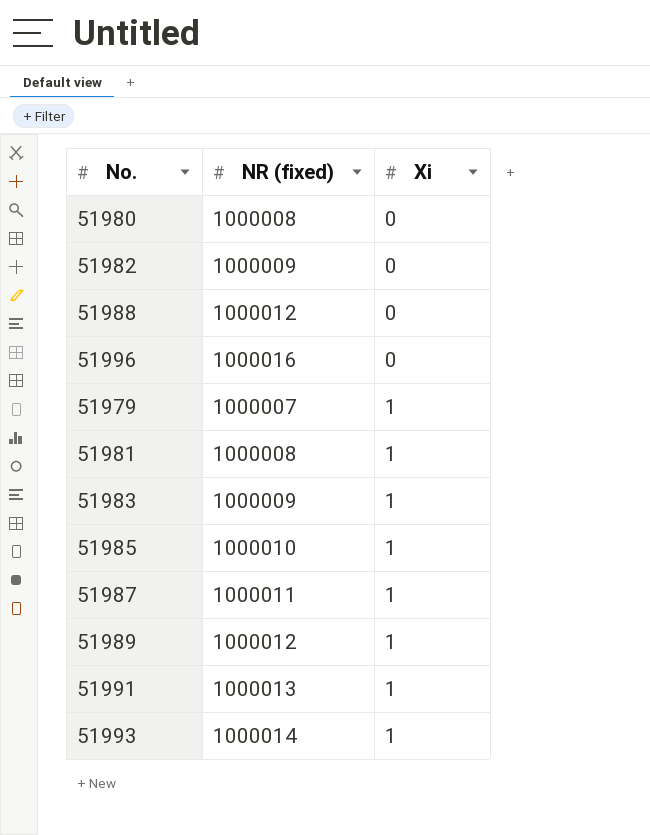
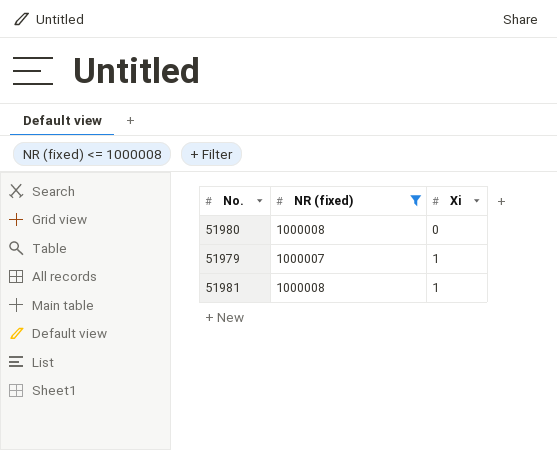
filter: none -> NR (fixed) <= 1000008

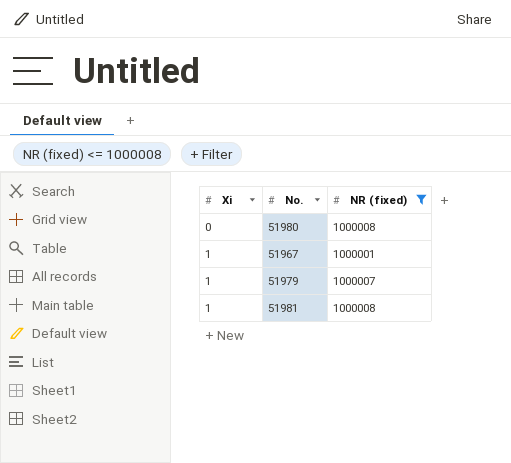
column Xi | position: 3 -> 1
row 51967: none -> 1 | 1000001

